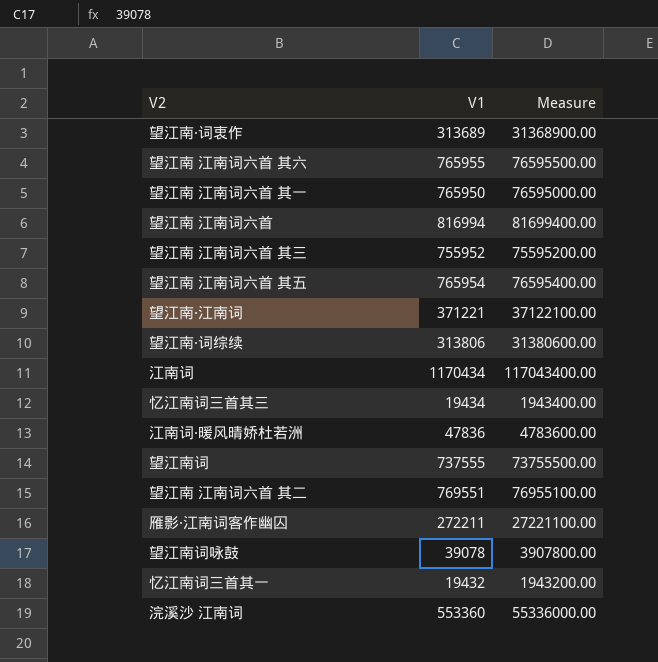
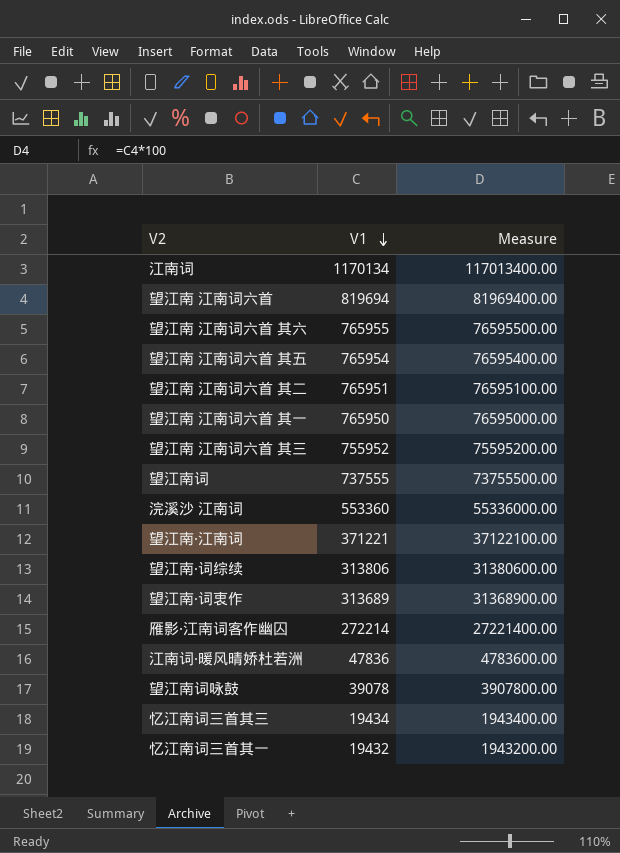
row order: none -> V1 descending
江南词 | V1: 1170434 -> 1170134
江南词 | Measure: 117043400.00 -> 117013400.00
望江南 江南词六首 | V1: 816994 -> 819694
望江南 江南词六首 | Measure: 81699400.00 -> 81969400.00
望江南 江南词六首 其二 | V1: 769551 -> 765951
望江南 江南词六首 其二 | Measure: 76955100.00 -> 76595100.00
雁影·江南词客作幽囚 | V1: 272211 -> 272214
雁影·江南词客作幽囚 | Measure: 27221100.00 -> 27221400.00

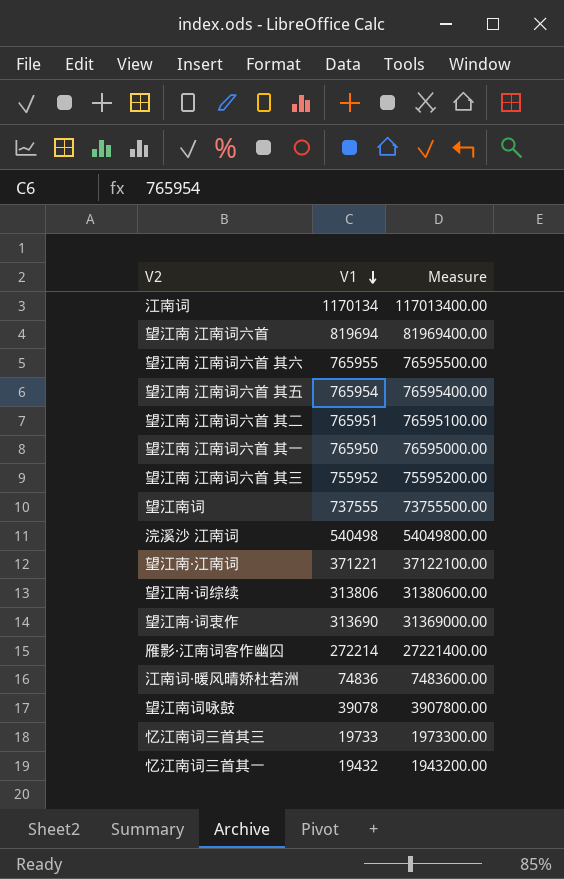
浣溪沙 江南词 | V1: 553360 -> 540498
浣溪沙 江南词 | Measure: 55336000.00 -> 54049800.00
望江南·词衷作 | V1: 313689 -> 313690
望江南·词衷作 | Measure: 31368900.00 -> 31369000.00
江南词·暖风晴娇杜若洲 | V1: 47836 -> 74836
江南词·暖风晴娇杜若洲 | Measure: 4783600.00 -> 7483600.00
忆江南词三首其三 | V1: 19434 -> 19733
忆江南词三首其三 | Measure: 1943400.00 -> 1973300.00

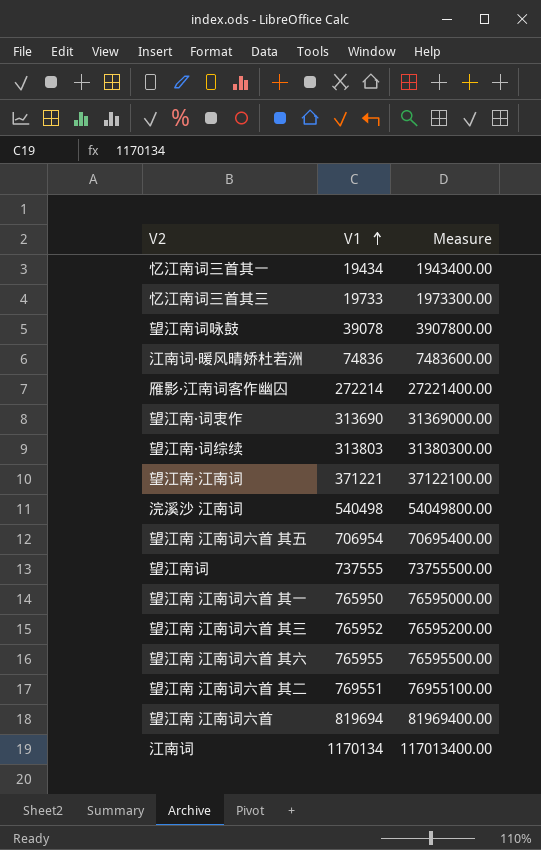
row order: V1 descending -> V1 ascending
忆江南词三首其一 | V1: 19432 -> 19434
忆江南词三首其一 | Measure: 1943200.00 -> 1943400.00
望江南·词综续 | V1: 313806 -> 313803
望江南·词综续 | Measure: 31380600.00 -> 31380300.00
望江南 江南词六首 其五 | V1: 765954 -> 706954
望江南 江南词六首 其五 | Measure: 76595400.00 -> 70695400.00
望江南 江南词六首 其三 | V1: 755952 -> 765952
望江南 江南词六首 其三 | Measure: 75595200.00 -> 76595200.00
望江南 江南词六首 其二 | V1: 765951 -> 769551
望江南 江南词六首 其二 | Measure: 76595100.00 -> 76955100.00

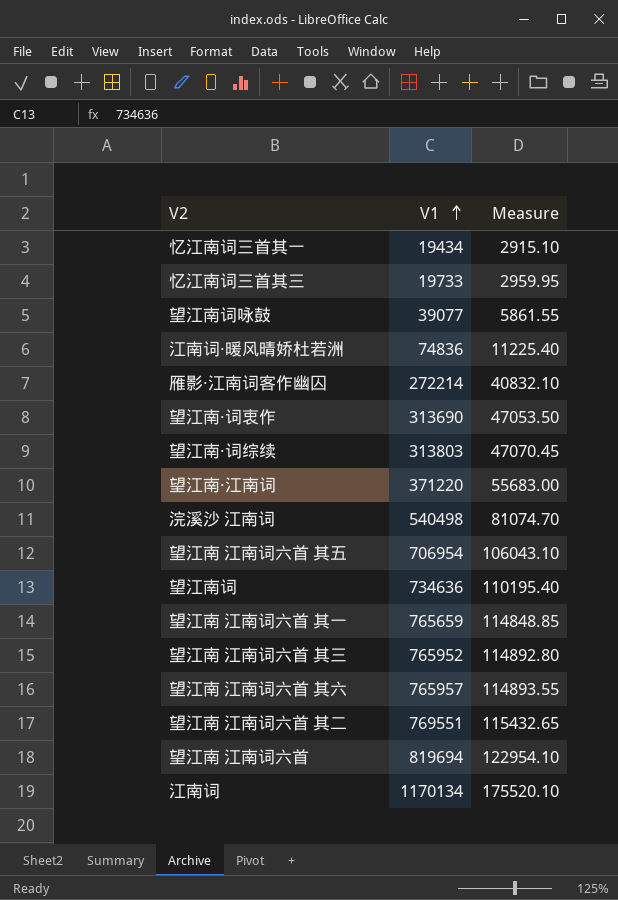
column Measure | formula: [V1] * 100 -> [V1] * 0.15
望江南词咏鼓 | V1: 39078 -> 39077
望江南·江南词 | V1: 371221 -> 371220
望江南词 | V1: 737555 -> 734636
望江南 江南词六首 其一 | V1: 765950 -> 765659
望江南 江南词六首 其六 | V1: 765955 -> 765957

